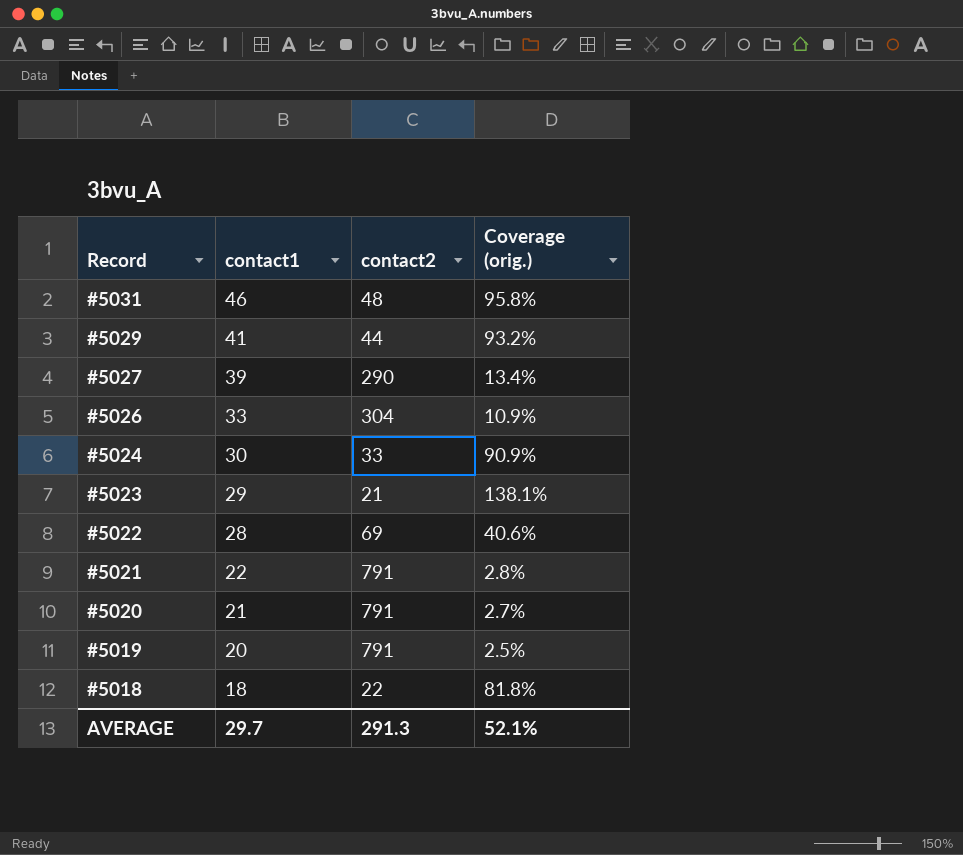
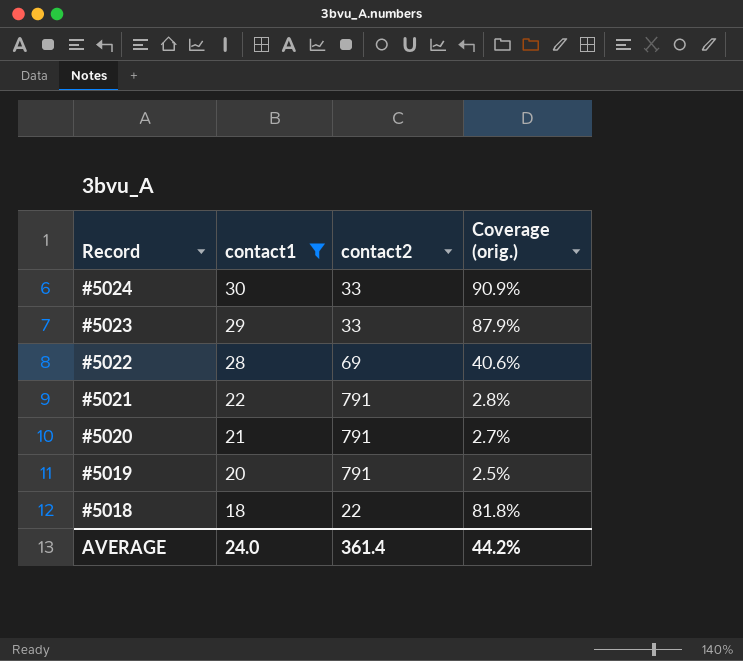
filter: none -> contact1 <= 30
#5023 | contact2: 21 -> 33
#5023 | Coverage (orig.): 138.1% -> 87.9%
AVERAGE | contact1: 29.7 -> 24.0
AVERAGE | contact2: 291.3 -> 361.4
AVERAGE | Coverage (orig.): 52.1% -> 44.2%

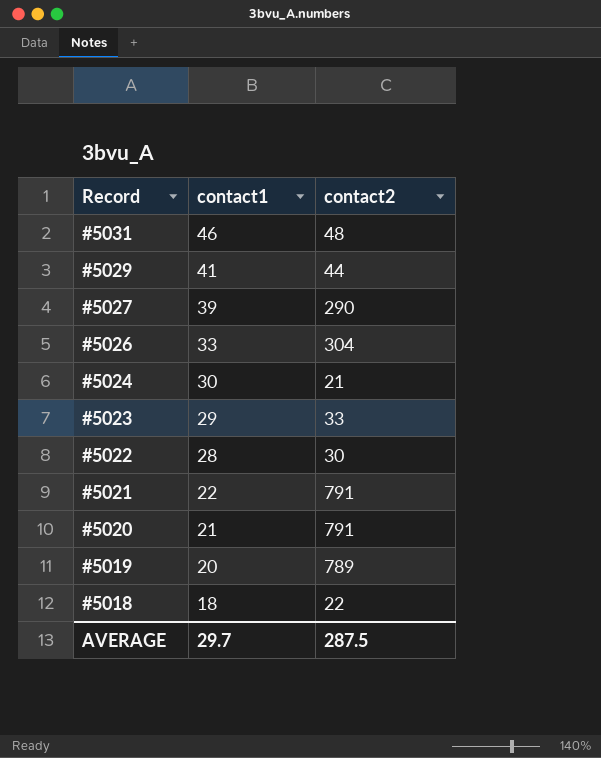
filter: contact1 <= 30 -> none
column Coverage (orig.) | formula: [contact1] / [contact2] -> none
#5024 | contact2: 33 -> 21
#5022 | contact2: 69 -> 30
#5019 | contact2: 791 -> 789
AVERAGE | contact1: 24.0 -> 29.7
AVERAGE | contact2: 361.4 -> 287.5

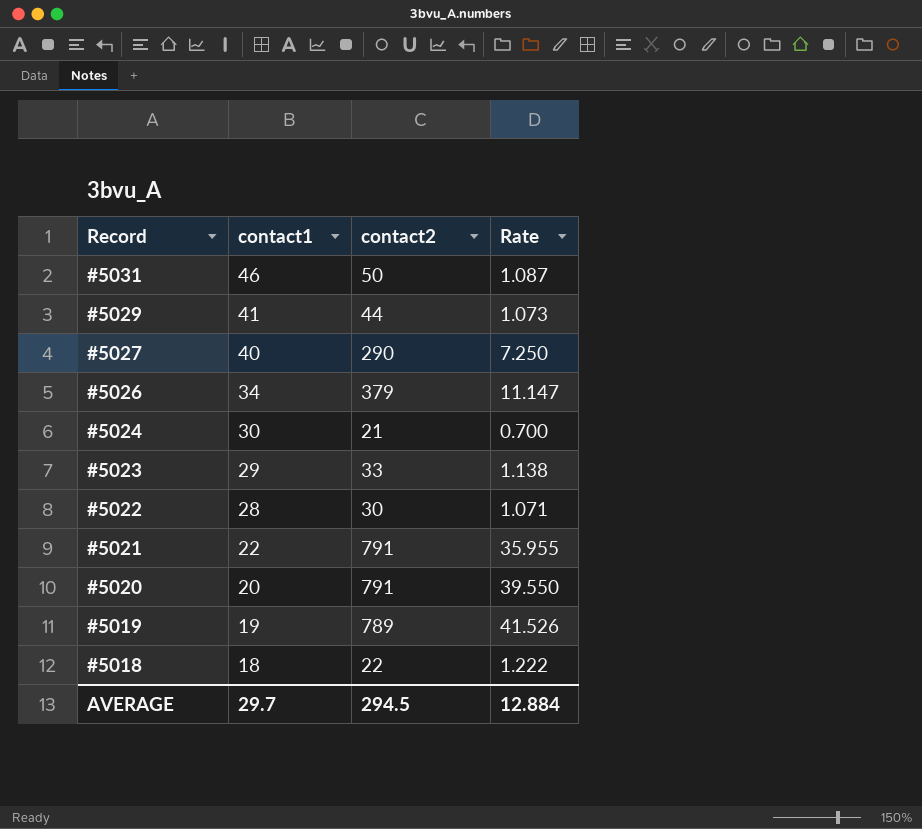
column Rate | formula: none -> [contact2] / [contact1]
#5031 | contact2: 48 -> 50
#5027 | contact1: 39 -> 40
#5026 | contact1: 33 -> 34
#5026 | contact2: 304 -> 379
#5020 | contact1: 21 -> 20
#5019 | contact1: 20 -> 19
AVERAGE | contact2: 287.5 -> 294.5

